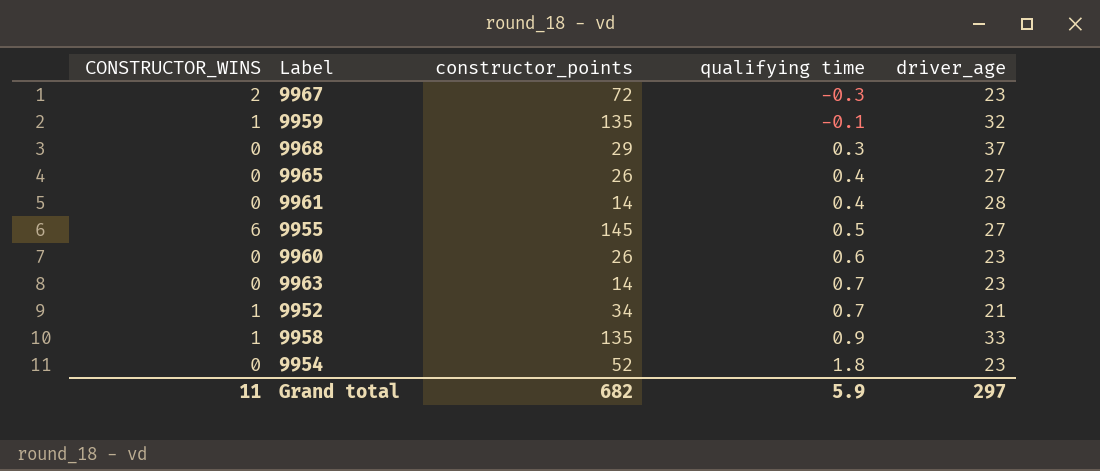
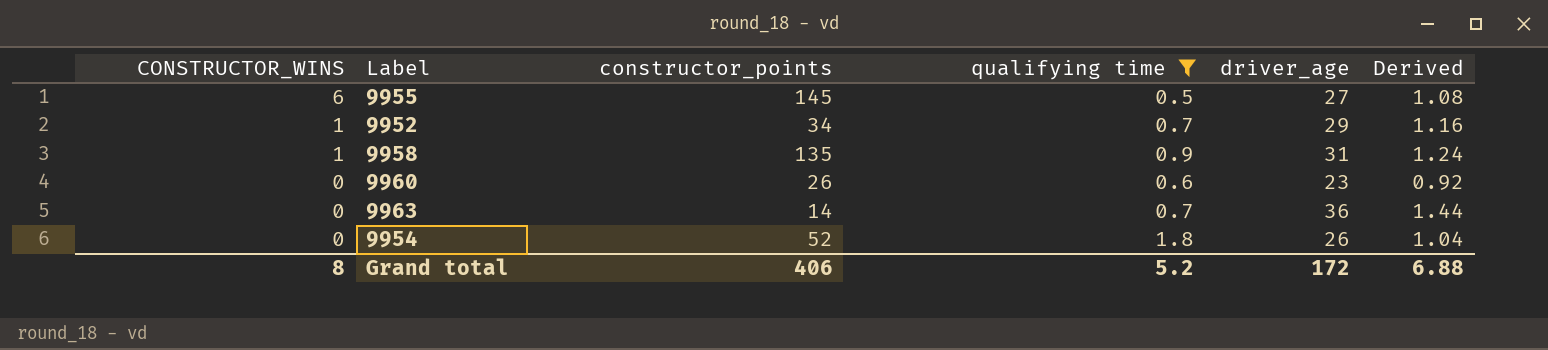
filter: none -> qualifying time >= 0.5
row order: qualifying time ascending -> CONSTRUCTOR_WINS descending
column Derived | formula: none -> [driver_age] * 0.04
9952 | driver_age: 21 -> 29
9958 | driver_age: 33 -> 31
9963 | driver_age: 23 -> 36
9954 | driver_age: 23 -> 26
Grand total | CONSTRUCTOR_WINS: 11 -> 8
Grand total | constructor_points: 682 -> 406
Grand total | qualifying time: 5.9 -> 5.2
Grand total | driver_age: 297 -> 172

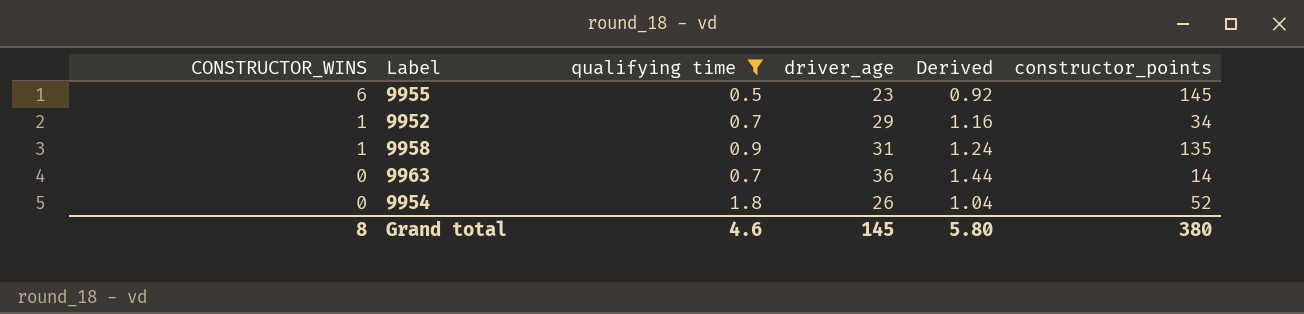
column constructor_points | position: 3 -> 6
row 9960: 0 | 26 | 0.6 | 23 | 0.92 -> none
9955 | driver_age: 27 -> 23
9955 | Derived: 1.08 -> 0.92
Grand total | qualifying time: 5.2 -> 4.6
Grand total | driver_age: 172 -> 145
Grand total | Derived: 6.88 -> 5.80
Grand total | constructor_points: 406 -> 380

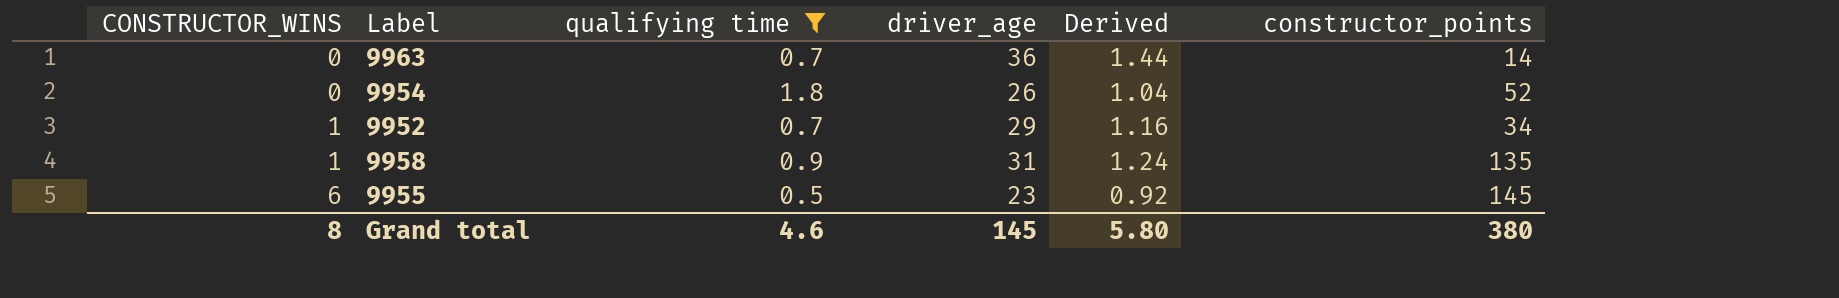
row order: CONSTRUCTOR_WINS descending -> CONSTRUCTOR_WINS ascending

